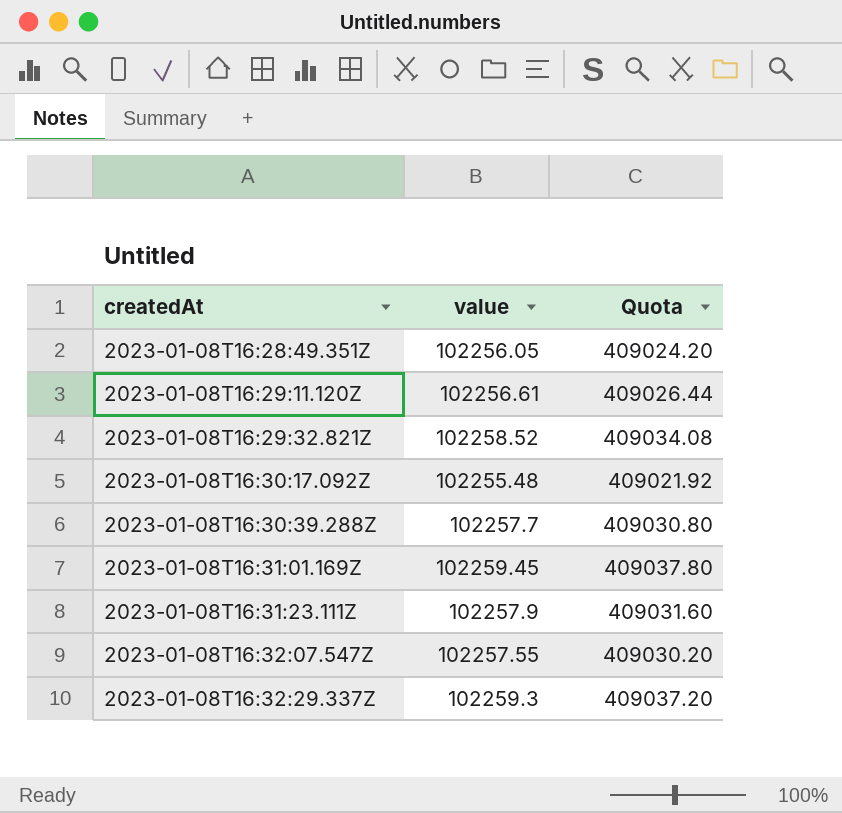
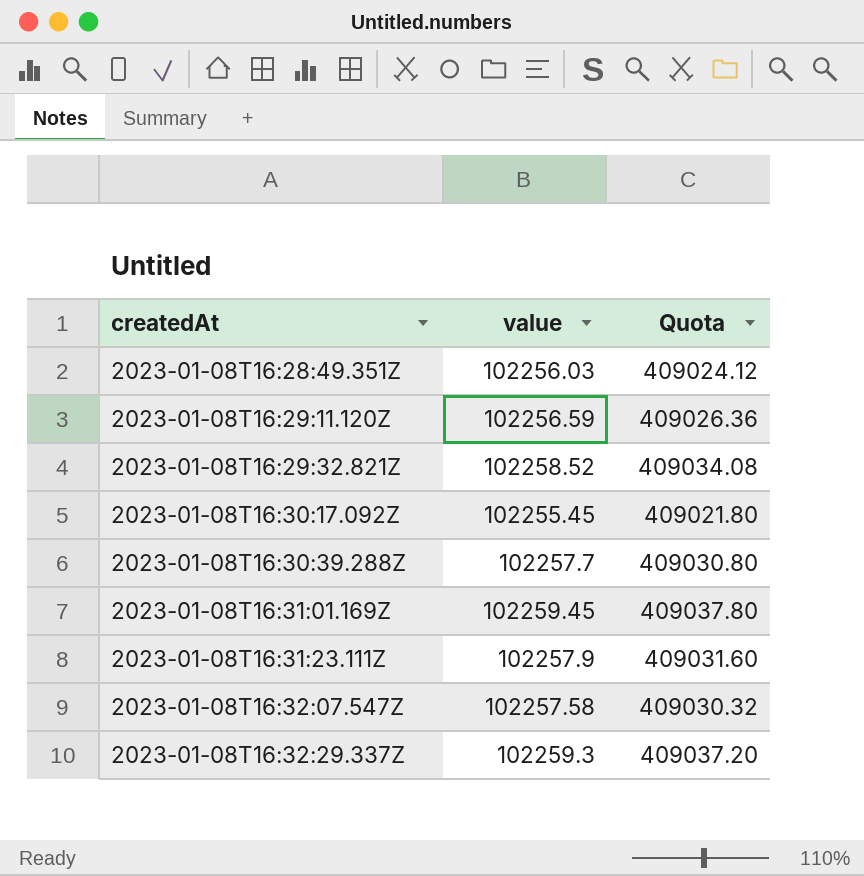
2023-01-08T16:28:49.351Z | value: 102256.05 -> 102256.03
2023-01-08T16:28:49.351Z | Quota: 409024.20 -> 409024.12
2023-01-08T16:29:11.120Z | value: 102256.61 -> 102256.59
2023-01-08T16:29:11.120Z | Quota: 409026.44 -> 409026.36
2023-01-08T16:30:17.092Z | value: 102255.48 -> 102255.45
2023-01-08T16:30:17.092Z | Quota: 409021.92 -> 409021.80
2023-01-08T16:32:07.547Z | value: 102257.55 -> 102257.58
2023-01-08T16:32:07.547Z | Quota: 409030.20 -> 409030.32

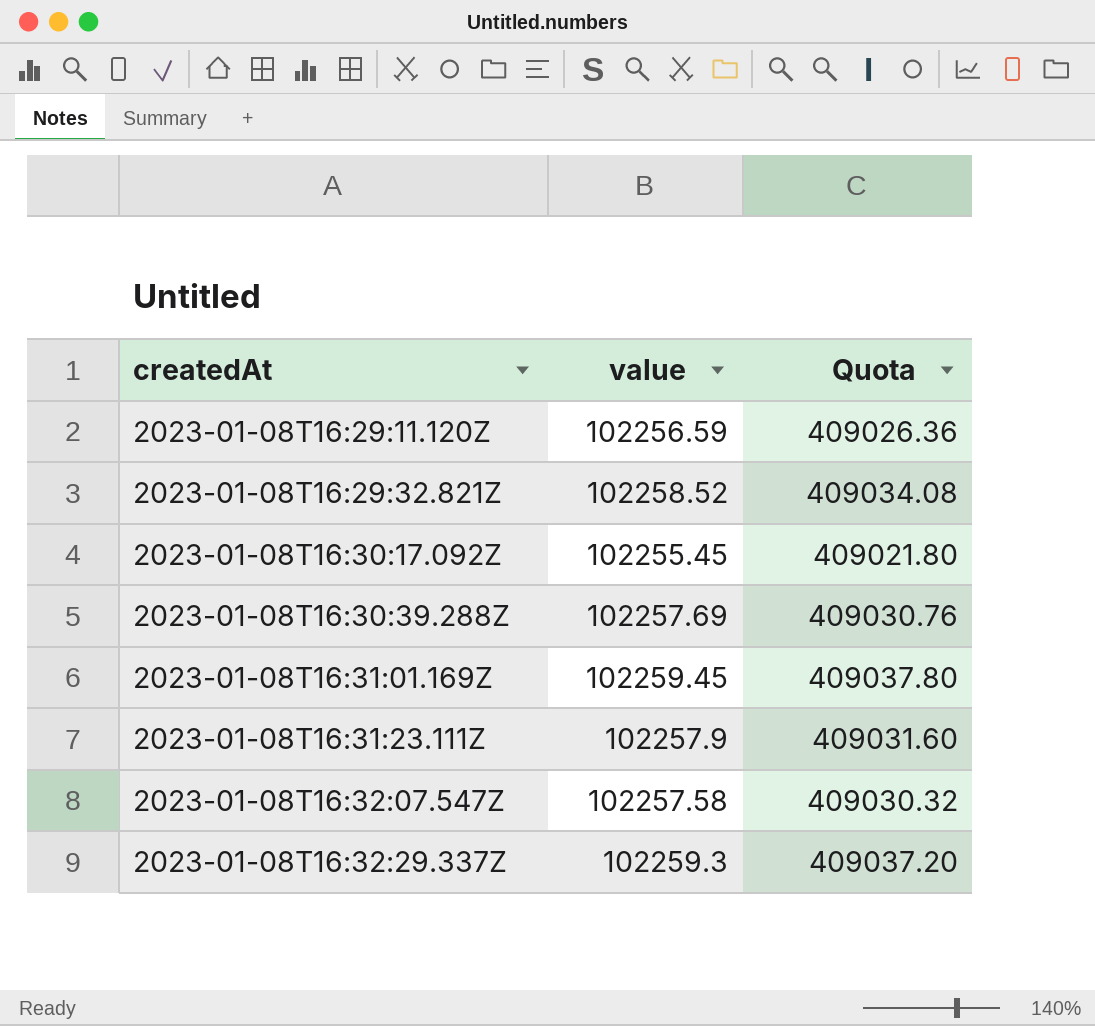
row 2023-01-08T16:28:49.351Z: 102256.03 | 409024.12 -> none
2023-01-08T16:30:39.288Z | value: 102257.7 -> 102257.69
2023-01-08T16:30:39.288Z | Quota: 409030.80 -> 409030.76

